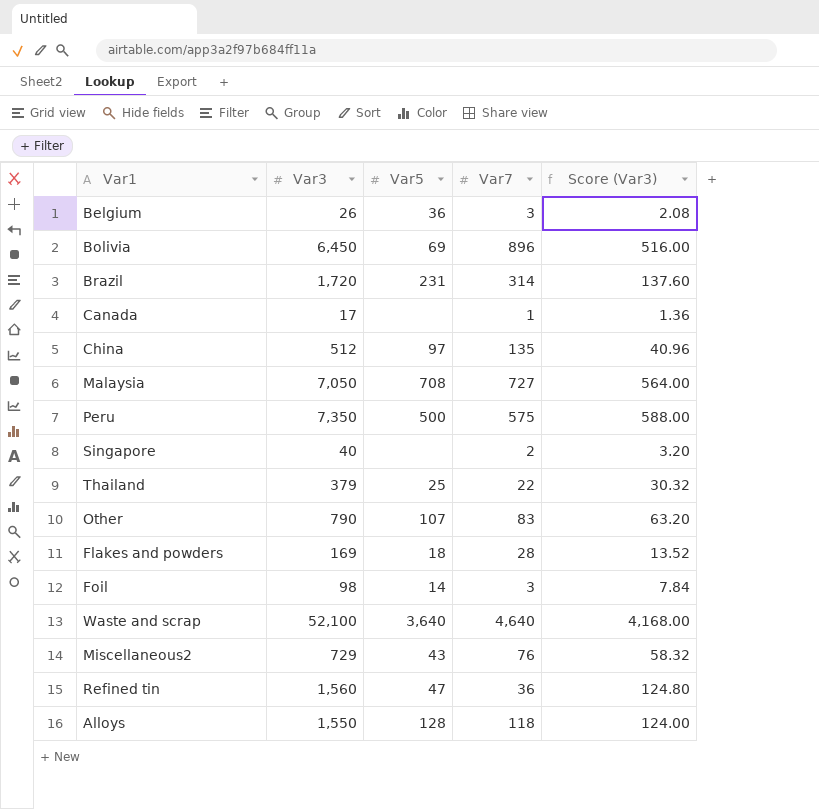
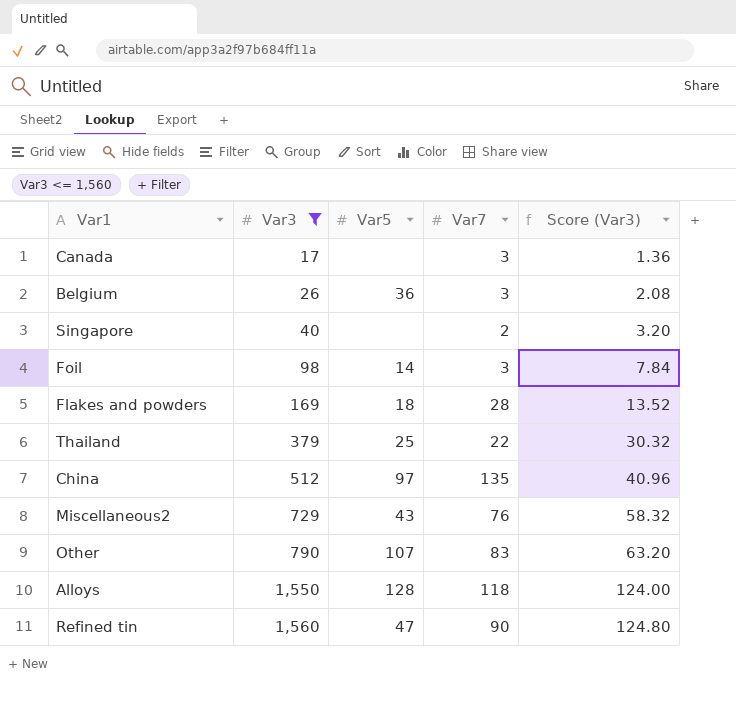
filter: none -> Var3 <= 1,560
row order: none -> Var3 ascending
Canada | Var7: 1 -> 3
Refined tin | Var7: 36 -> 90

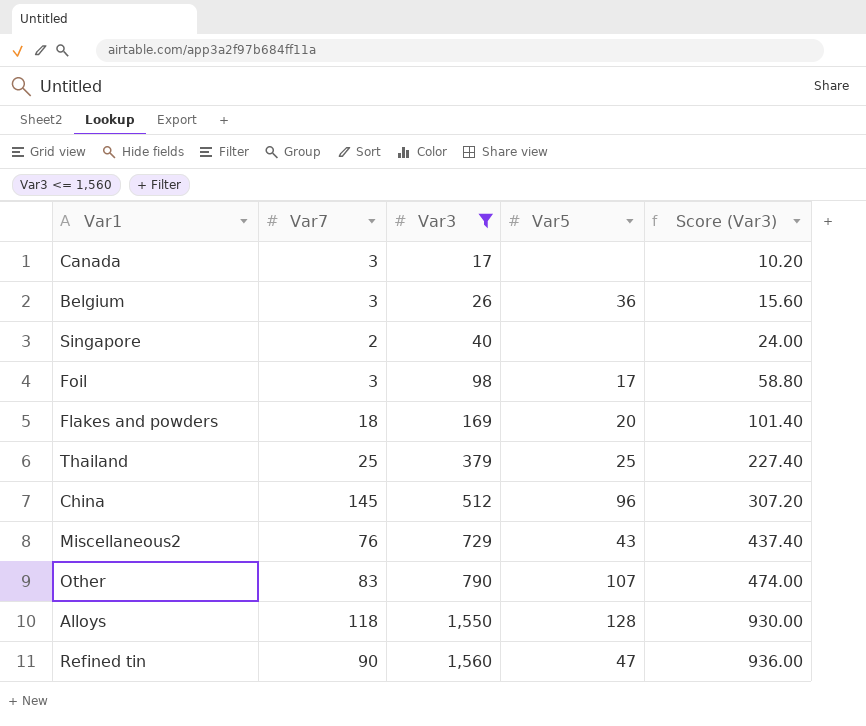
column Var7 | position: 4 -> 2
column Score (Var3) | formula: [Var3] * 0.08 -> [Var3] * 0.6
Foil | Var5: 14 -> 17
Flakes and powders | Var7: 28 -> 18
Flakes and powders | Var5: 18 -> 20
Thailand | Var7: 22 -> 25
China | Var7: 135 -> 145
China | Var5: 97 -> 96

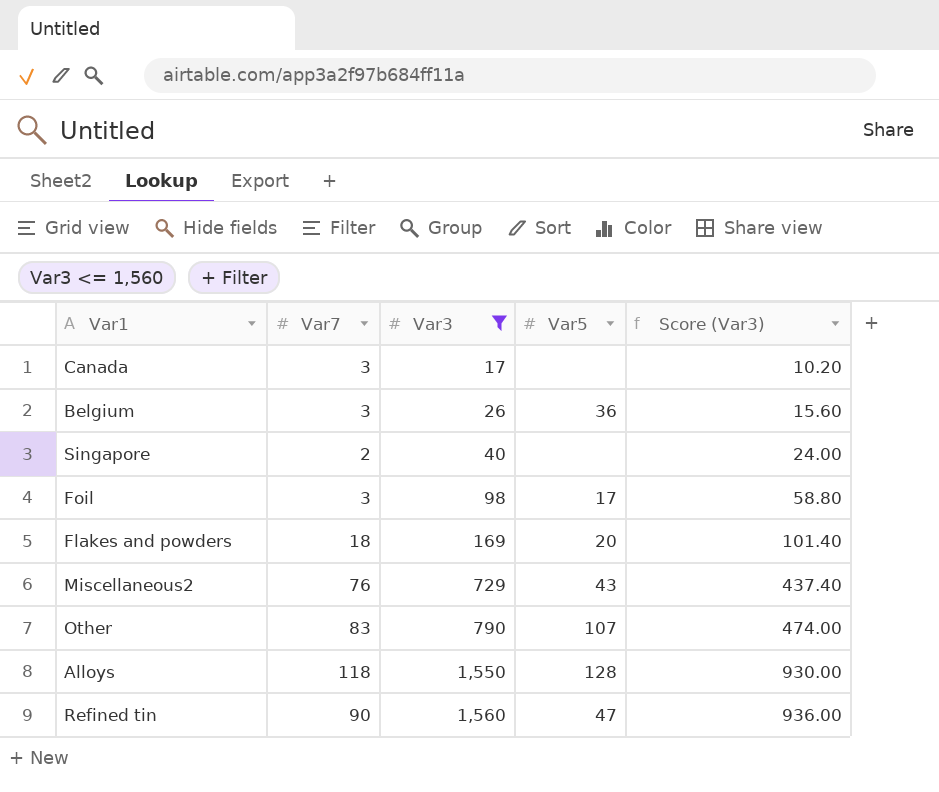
row Thailand: 25 | 379 | 25 | 227.40 -> none
row China: 145 | 512 | 96 | 307.20 -> none

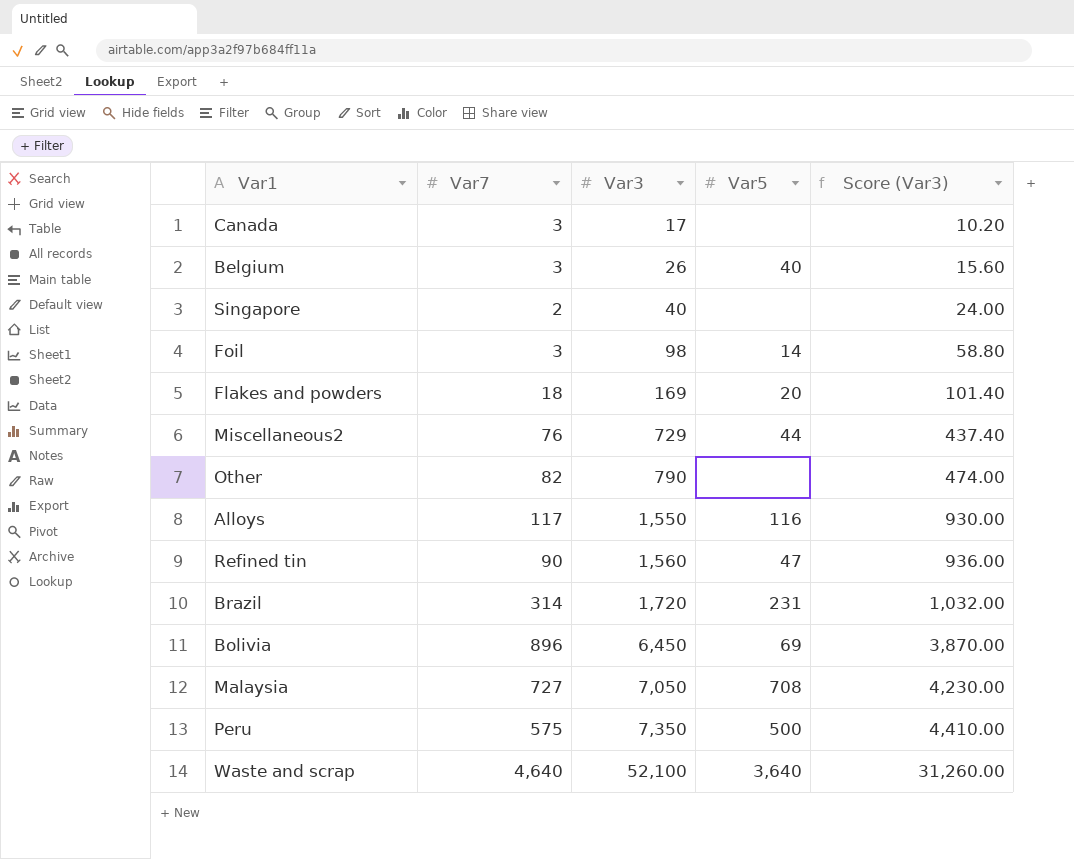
filter: Var3 <= 1,560 -> none
Belgium | Var5: 36 -> 40
Foil | Var5: 17 -> 14
Miscellaneous2 | Var5: 43 -> 44
Other | Var7: 83 -> 82
Other | Var5: 107 -> none
Alloys | Var7: 118 -> 117
Alloys | Var5: 128 -> 116

